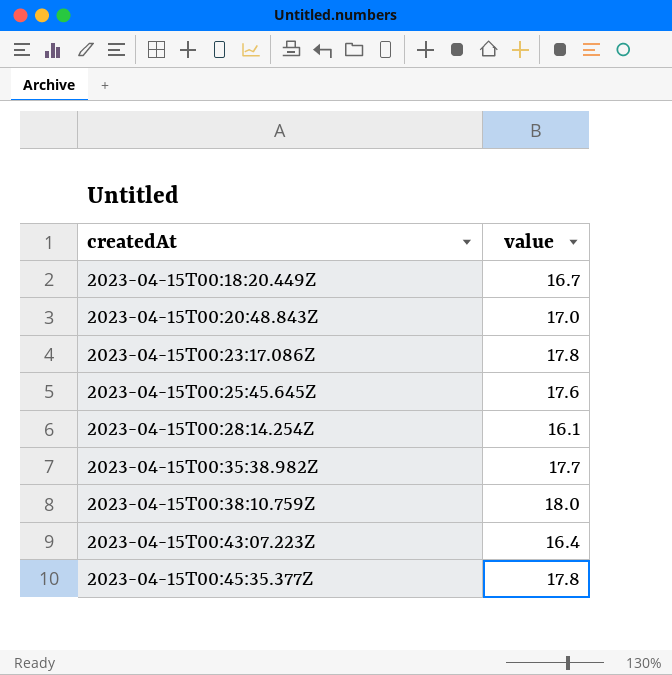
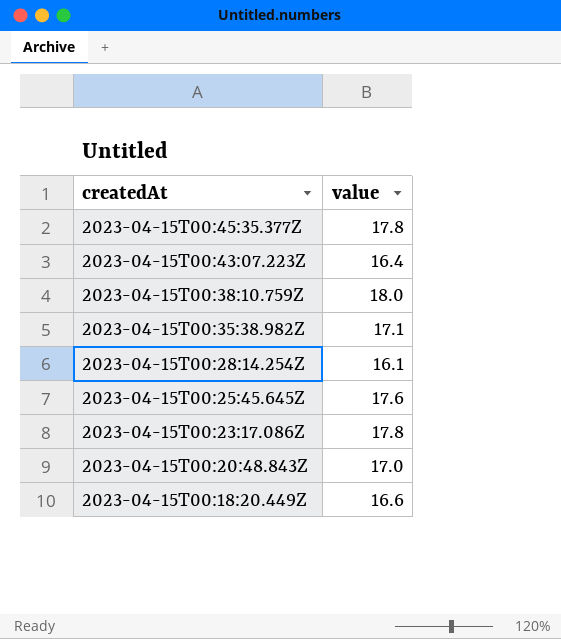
row order: createdAt ascending -> createdAt descending
2023-04-15T00:35:38.982Z | value: 17.7 -> 17.1
2023-04-15T00:18:20.449Z | value: 16.7 -> 16.6

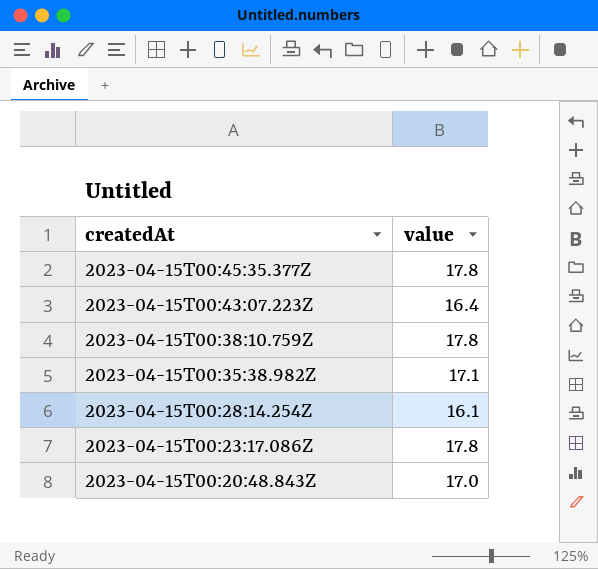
row 2023-04-15T00:25:45.645Z: 17.6 -> none
row 2023-04-15T00:18:20.449Z: 16.6 -> none
2023-04-15T00:38:10.759Z | value: 18.0 -> 17.8

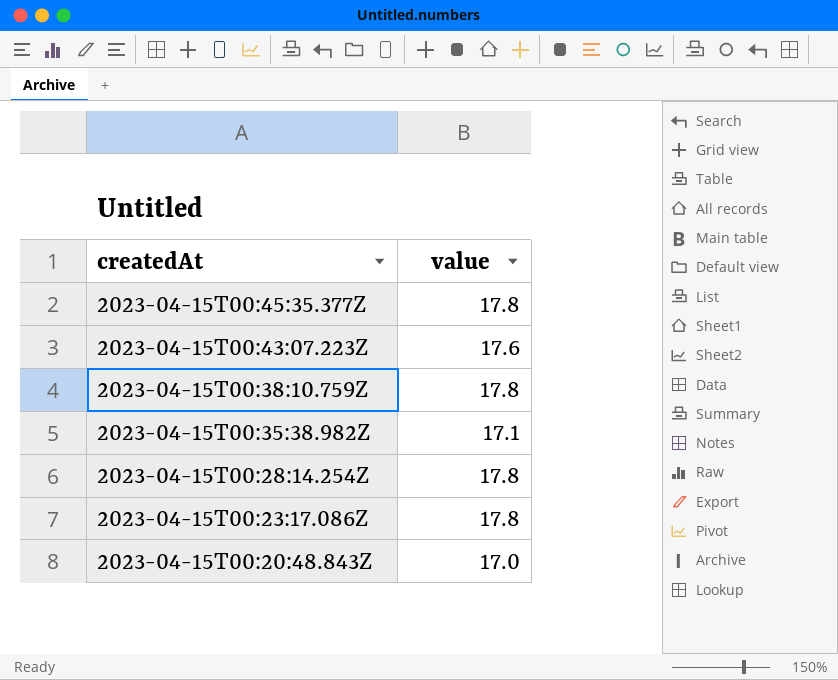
2023-04-15T00:43:07.223Z | value: 16.4 -> 17.6
2023-04-15T00:28:14.254Z | value: 16.1 -> 17.8

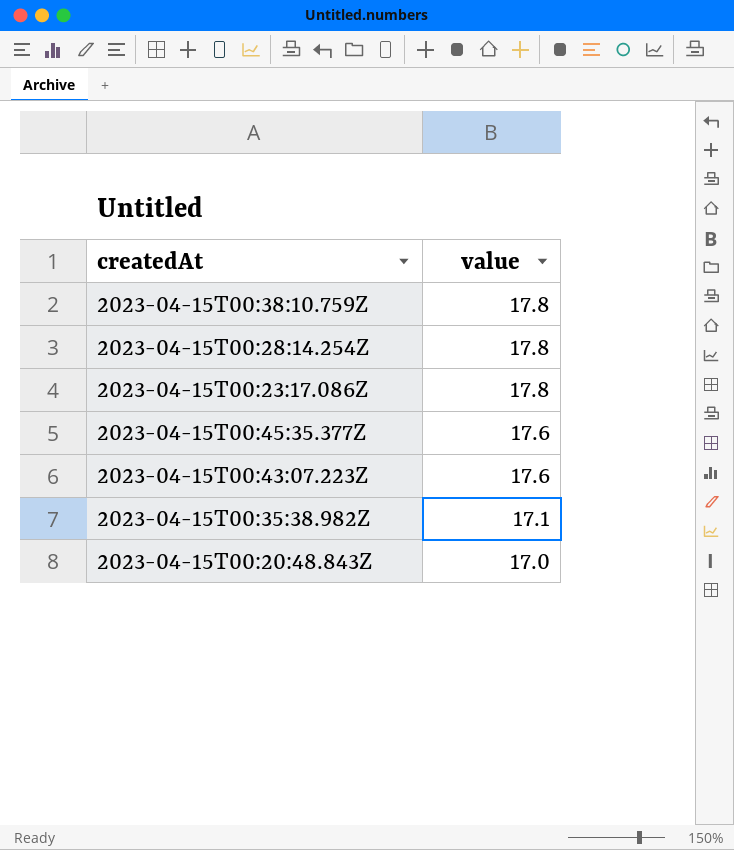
row order: createdAt descending -> value descending
2023-04-15T00:45:35.377Z | value: 17.8 -> 17.6

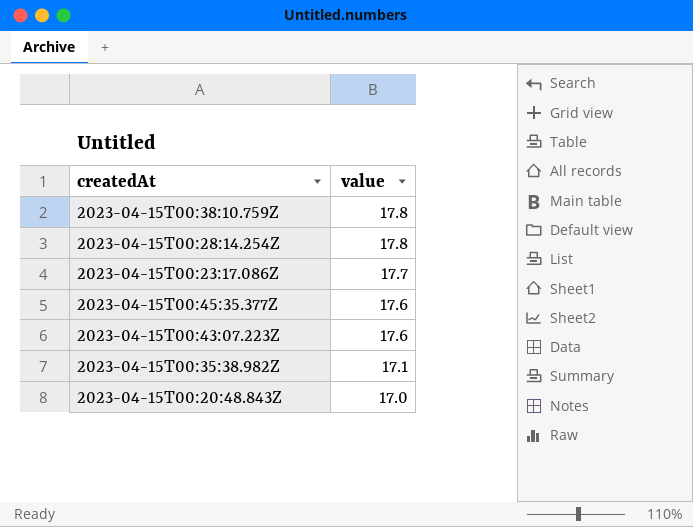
2023-04-15T00:23:17.086Z | value: 17.8 -> 17.7

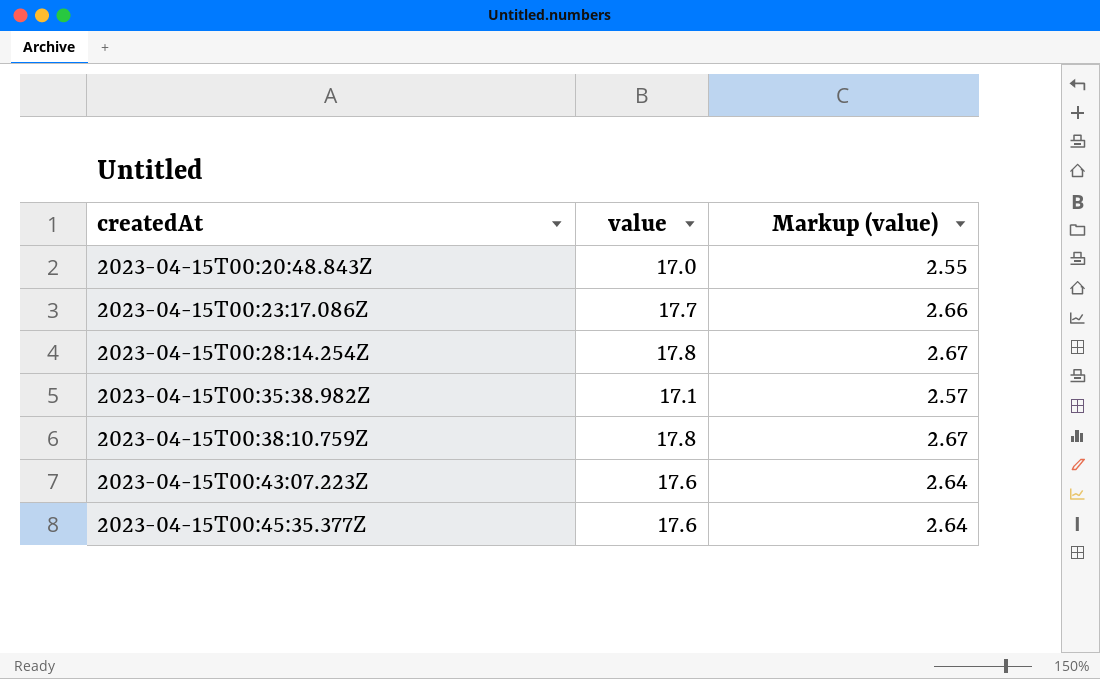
row order: value descending -> createdAt ascending
column Markup (value) | formula: none -> [value] * 0.15

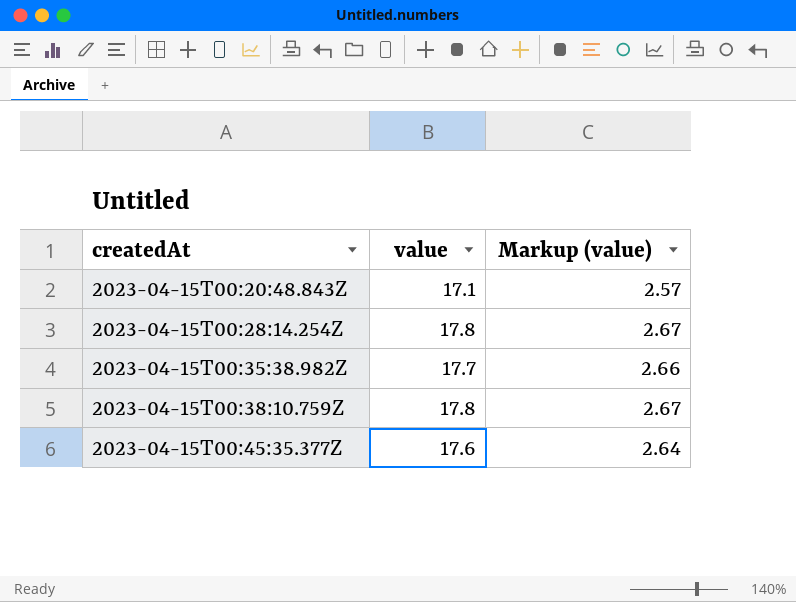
row 2023-04-15T00:23:17.086Z: 17.7 | 2.66 -> none
row 2023-04-15T00:43:07.223Z: 17.6 | 2.64 -> none
2023-04-15T00:20:48.843Z | value: 17.0 -> 17.1
2023-04-15T00:20:48.843Z | Markup (value): 2.55 -> 2.57
2023-04-15T00:35:38.982Z | value: 17.1 -> 17.7
2023-04-15T00:35:38.982Z | Markup (value): 2.57 -> 2.66

